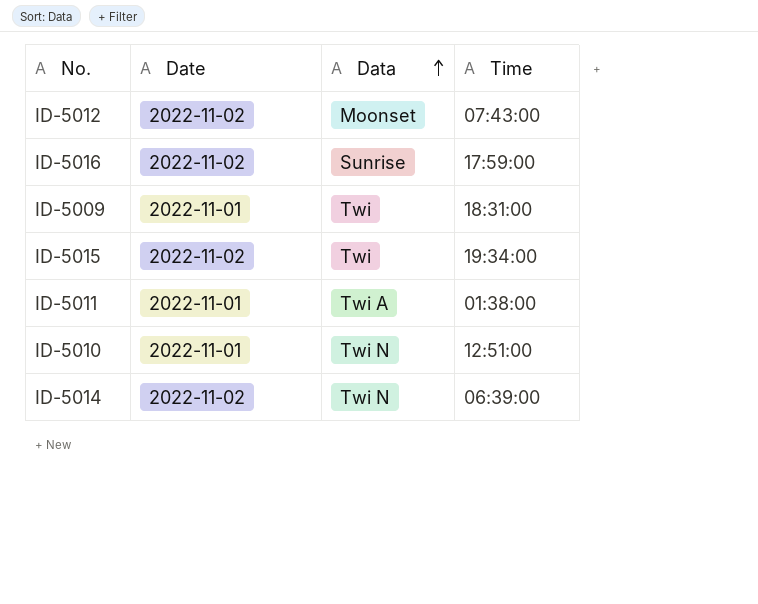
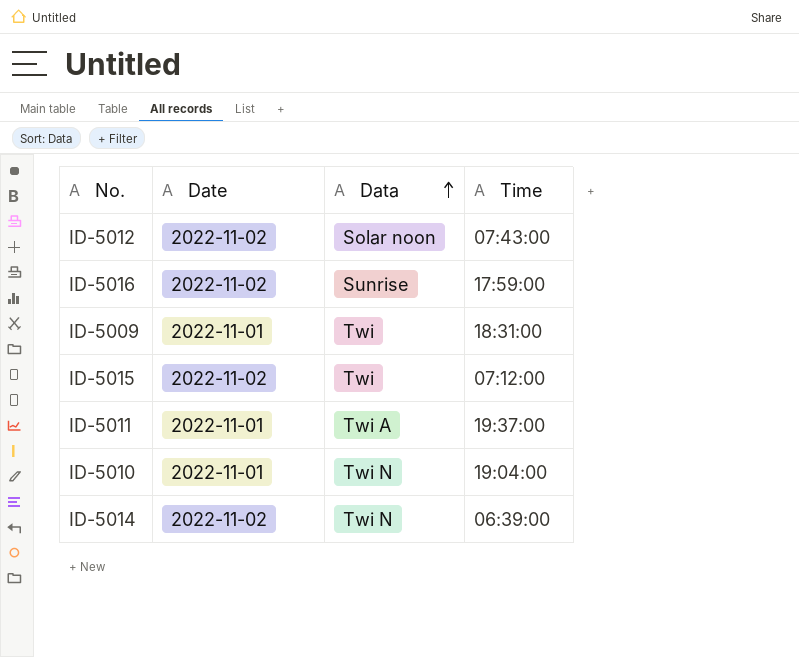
ID-5012 | Data: Moonset -> Solar noon
ID-5015 | Time: 19:34:00 -> 07:12:00
ID-5011 | Time: 01:38:00 -> 19:37:00
ID-5010 | Time: 12:51:00 -> 19:04:00

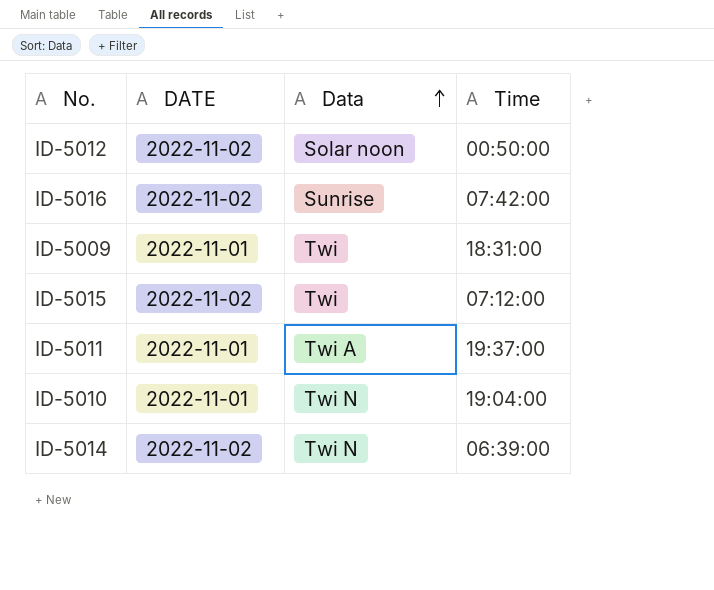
column name: Date -> DATE
ID-5012 | Time: 07:43:00 -> 00:50:00
ID-5016 | Time: 17:59:00 -> 07:42:00

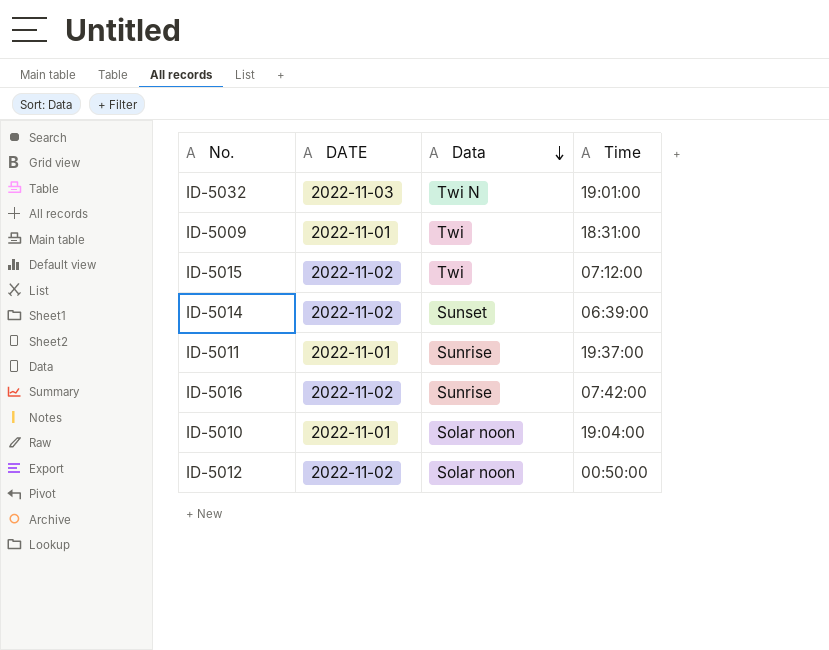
row order: Data ascending -> Data descending
row ID-5032: none -> 2022-11-03 | Twi N | 19:01:00
ID-5014 | Data: Twi N -> Sunset
ID-5011 | Data: Twi A -> Sunrise
ID-5010 | Data: Twi N -> Solar noon

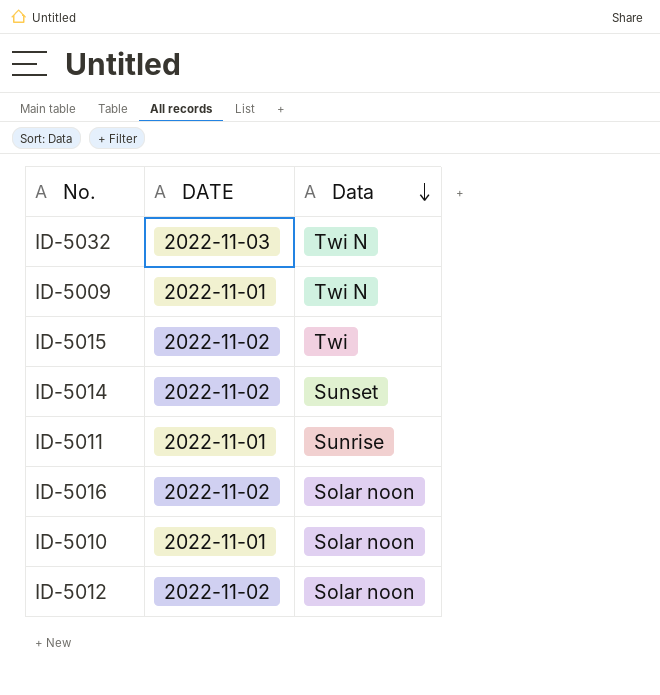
column Time | position: 4 -> none
ID-5009 | Data: Twi -> Twi N
ID-5016 | Data: Sunrise -> Solar noon

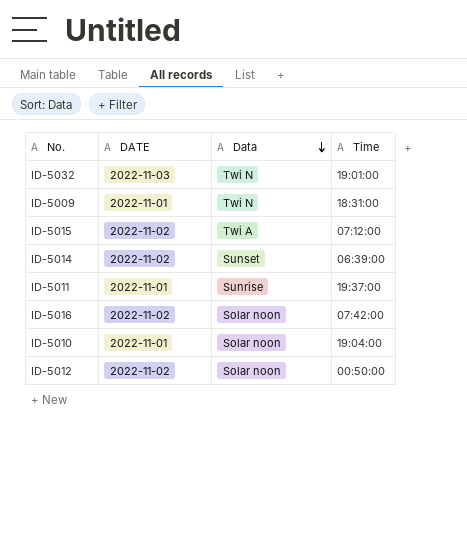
column Time | position: none -> 4
ID-5015 | Data: Twi -> Twi A

